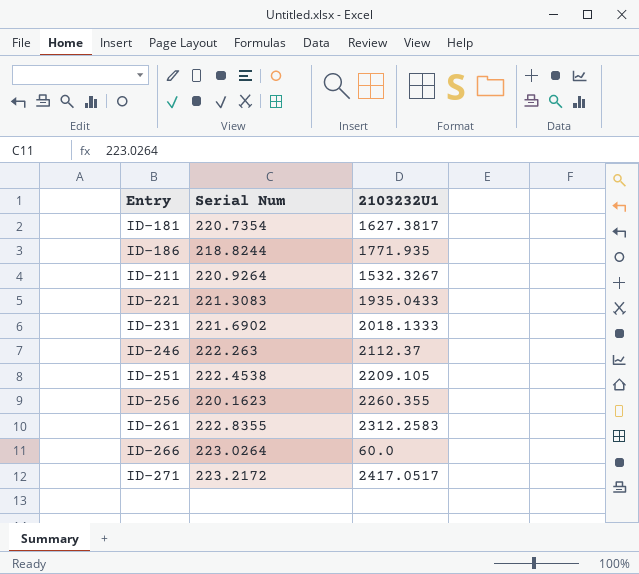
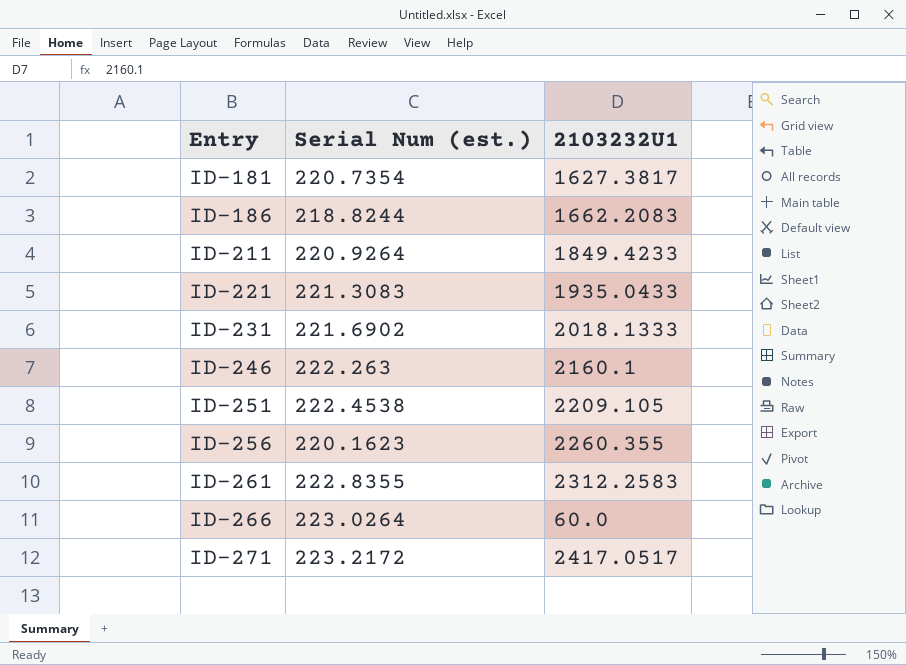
column name: Serial Num -> Serial Num (est.)
ID-186 | 2103232U1: 1771.935 -> 1662.2083
ID-211 | 2103232U1: 1532.3267 -> 1849.4233
ID-246 | 2103232U1: 2112.37 -> 2160.1

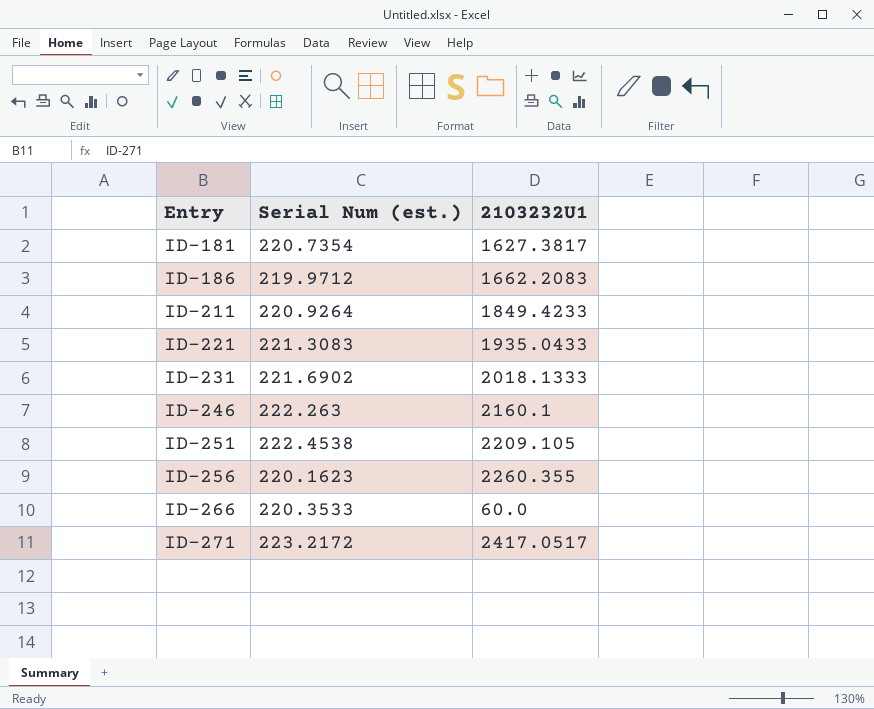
row ID-261: 222.8355 | 2312.2583 -> none
ID-186 | Serial Num (est.): 218.8244 -> 219.9712
ID-266 | Serial Num (est.): 223.0264 -> 220.3533

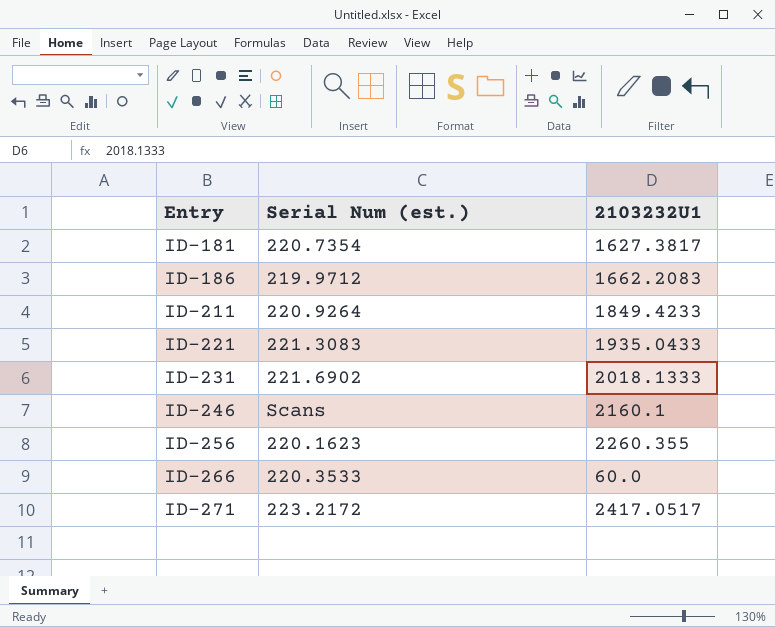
row ID-251: 222.4538 | 2209.105 -> none
ID-246 | Serial Num (est.): 222.263 -> Scans

